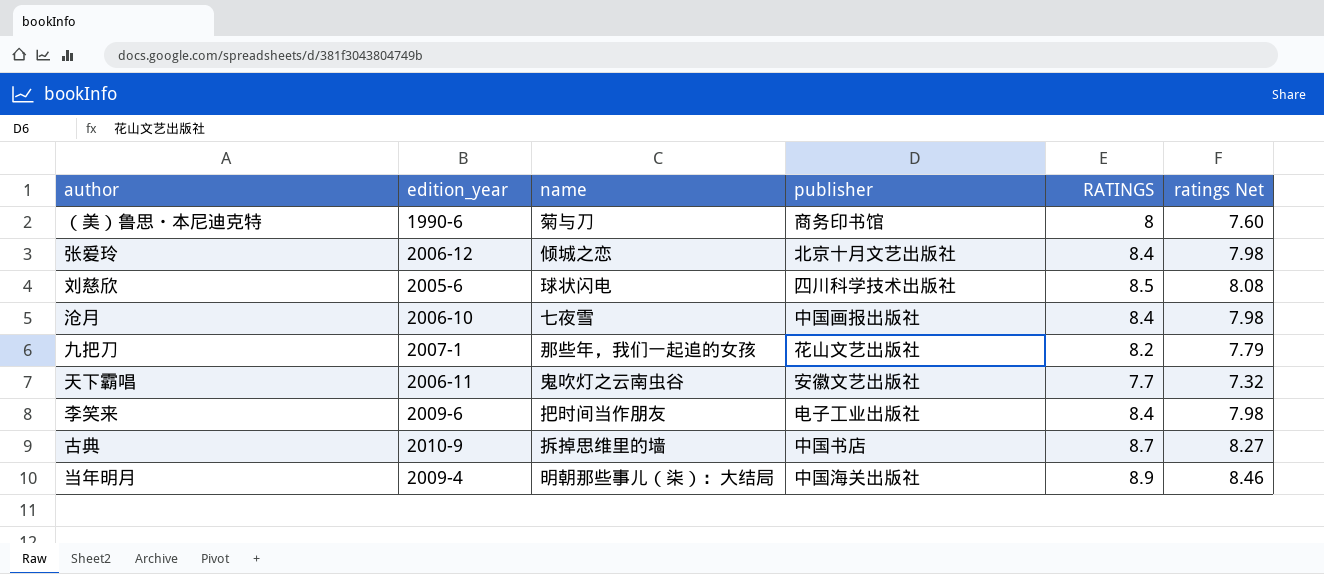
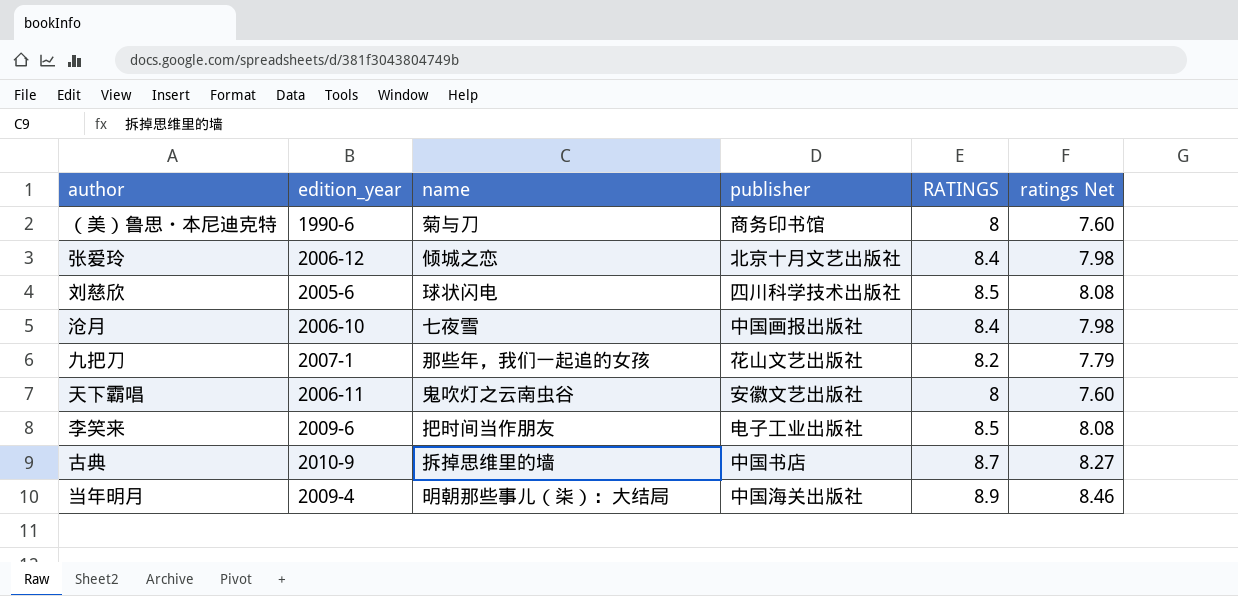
天下霸唱 | RATINGS: 7.7 -> 8
天下霸唱 | ratings Net: 7.32 -> 7.60
李笑来 | RATINGS: 8.4 -> 8.5
李笑来 | ratings Net: 7.98 -> 8.08

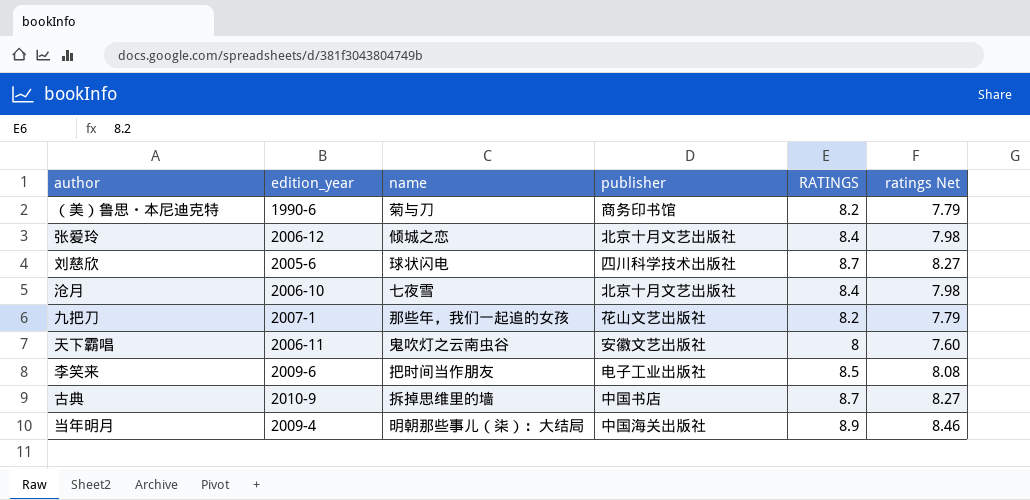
（美）鲁思・本尼迪克特 | RATINGS: 8 -> 8.2
（美）鲁思・本尼迪克特 | ratings Net: 7.60 -> 7.79
刘慈欣 | RATINGS: 8.5 -> 8.7
刘慈欣 | ratings Net: 8.08 -> 8.27
沧月 | publisher: 中国画报出版社 -> 北京十月文艺出版社

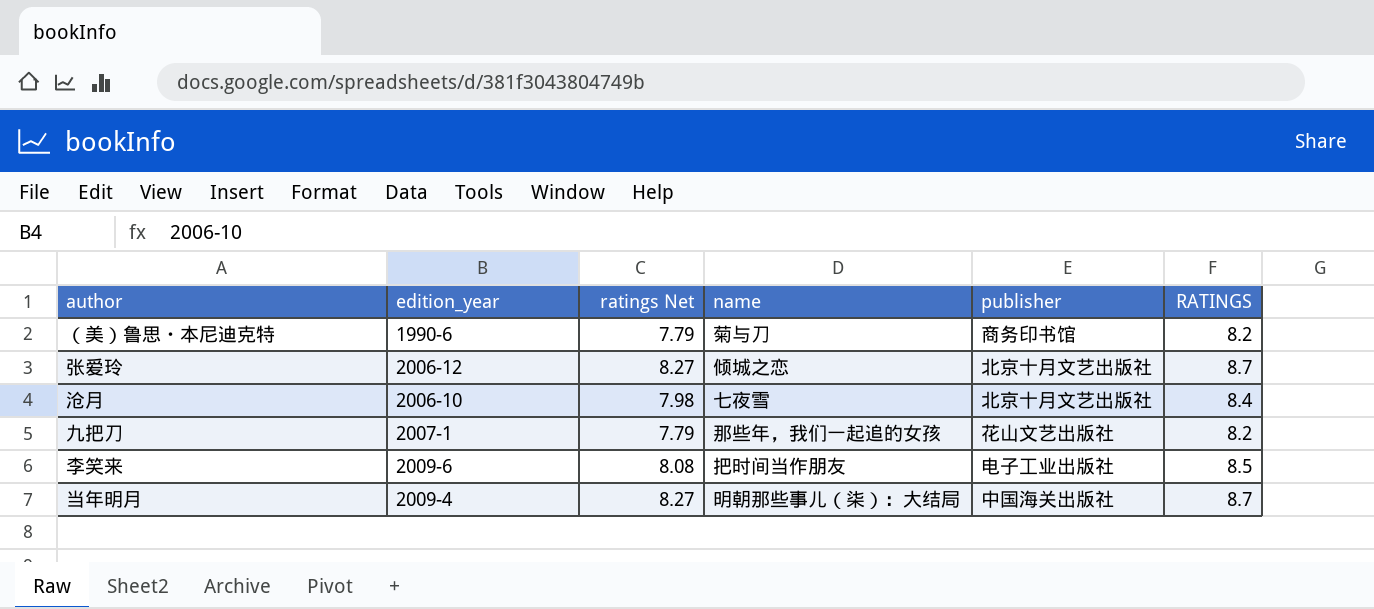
column ratings Net | position: 6 -> 3
row 刘慈欣: 2005-6 | 球状闪电 | 四川科学技术出版社 | 8.7 | 8.27 -> none
row 天下霸唱: 2006-11 | 鬼吹灯之云南虫谷 | 安徽文艺出版社 | 8 | 7.60 -> none
row 古典: 2010-9 | 拆掉思维里的墙 | 中国书店 | 8.7 | 8.27 -> none
张爱玲 | ratings Net: 7.98 -> 8.27
张爱玲 | RATINGS: 8.4 -> 8.7
当年明月 | ratings Net: 8.46 -> 8.27
当年明月 | RATINGS: 8.9 -> 8.7

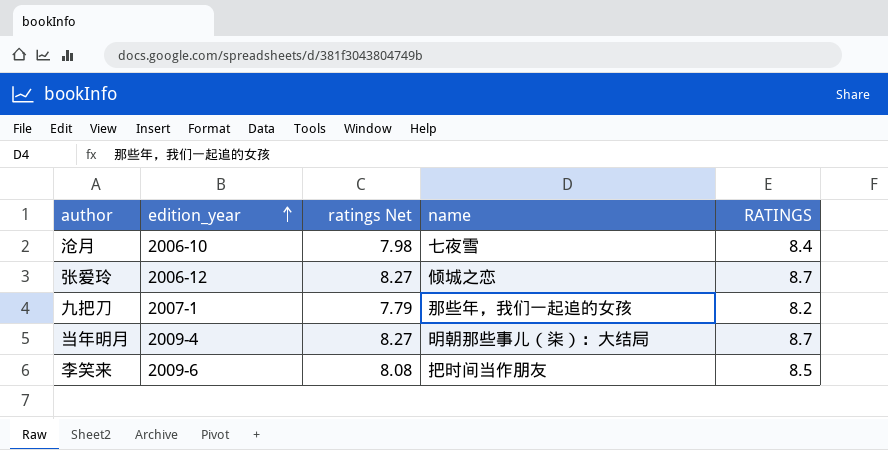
row order: none -> edition_year ascending
column publisher | position: 5 -> none
row （美）鲁思・本尼迪克特: 1990-6 | 7.79 | 菊与刀 | 商务印书馆 | 8.2 -> none

